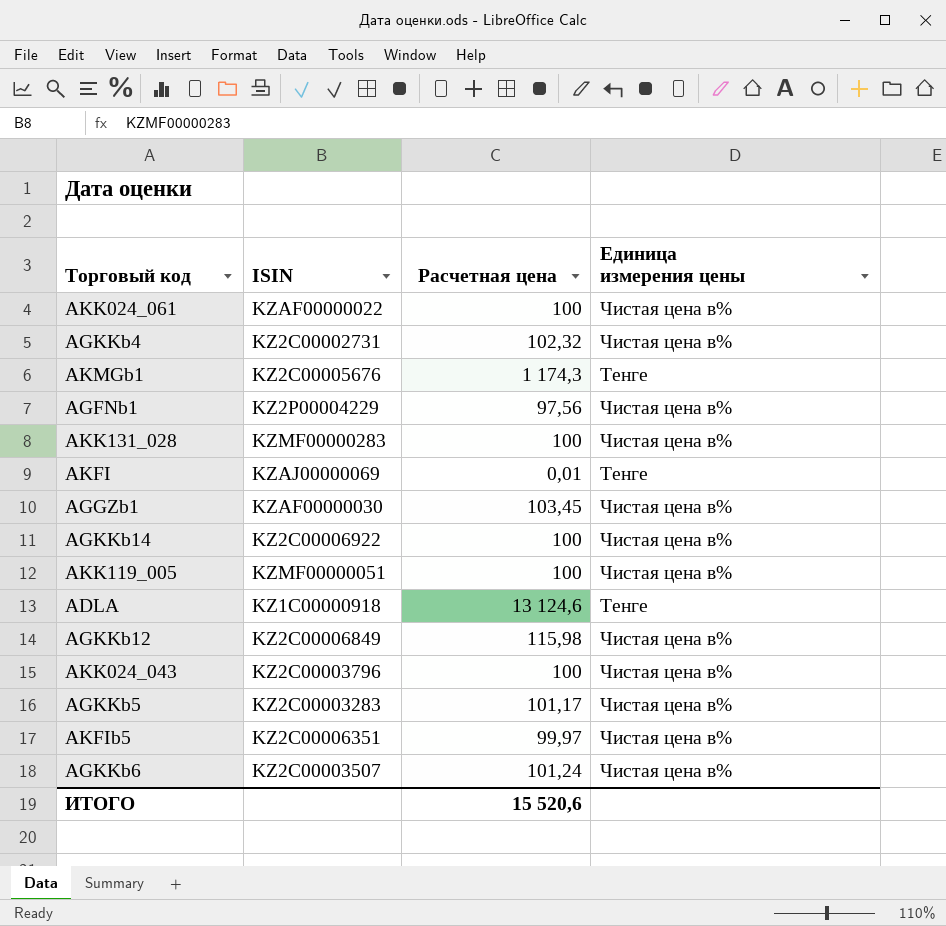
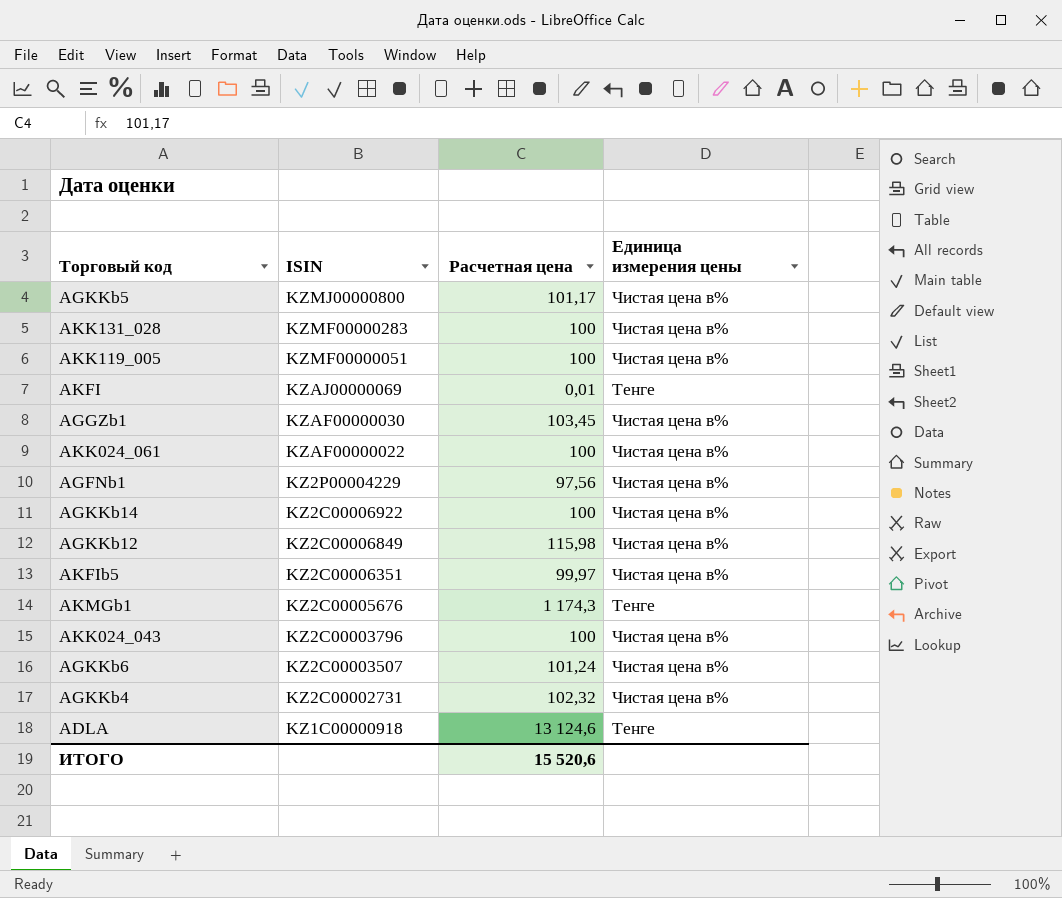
row order: none -> ISIN descending
AGKKb5 | ISIN: KZ2C00003283 -> KZMJ00000800

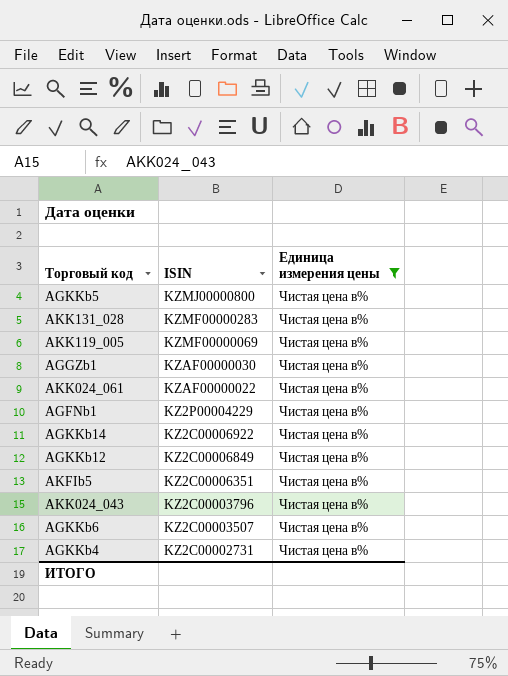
filter: none -> Единица измерения цены = Чистая цена в%
column Расчетная цена | position: 3 -> none
AKK119_005 | ISIN: KZMF00000051 -> KZMF00000069

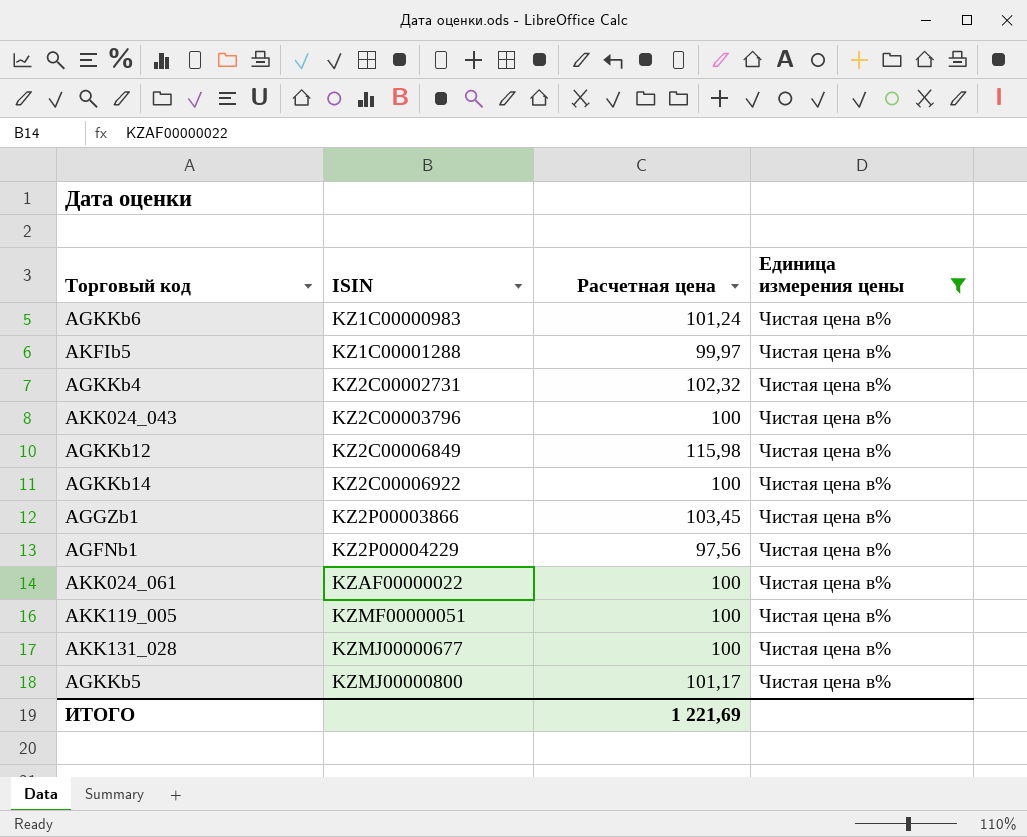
row order: ISIN descending -> ISIN ascending
column Расчетная цена | position: none -> 3
AGKKb6 | ISIN: KZ2C00003507 -> KZ1C00000983
AKFIb5 | ISIN: KZ2C00006351 -> KZ1C00001288
AGGZb1 | ISIN: KZAF00000030 -> KZ2P00003866
AKK119_005 | ISIN: KZMF00000069 -> KZMF00000051
AKK131_028 | ISIN: KZMF00000283 -> KZMJ00000677

